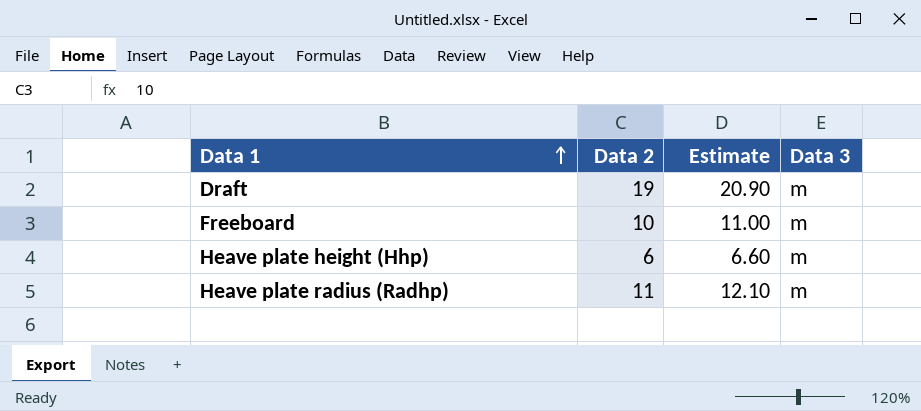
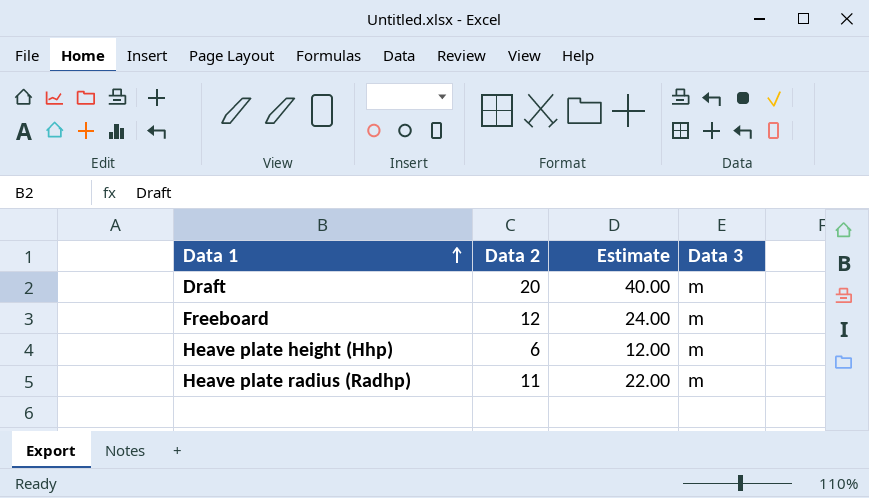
column Estimate | formula: [Data 2] * 1.1 -> [Data 2] * 2
Draft | Data 2: 19 -> 20
Freeboard | Data 2: 10 -> 12

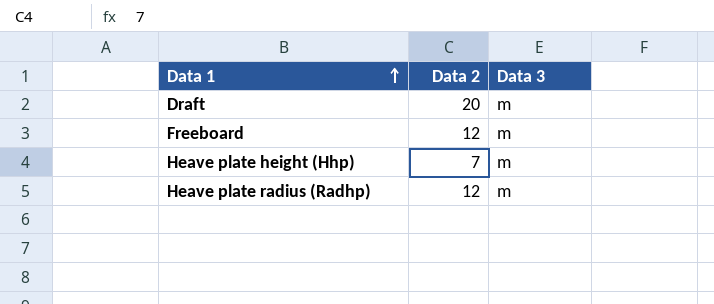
column Estimate | formula: [Data 2] * 2 -> none
Heave plate height (Hhp) | Data 2: 6 -> 7
Heave plate radius (Radhp) | Data 2: 11 -> 12

